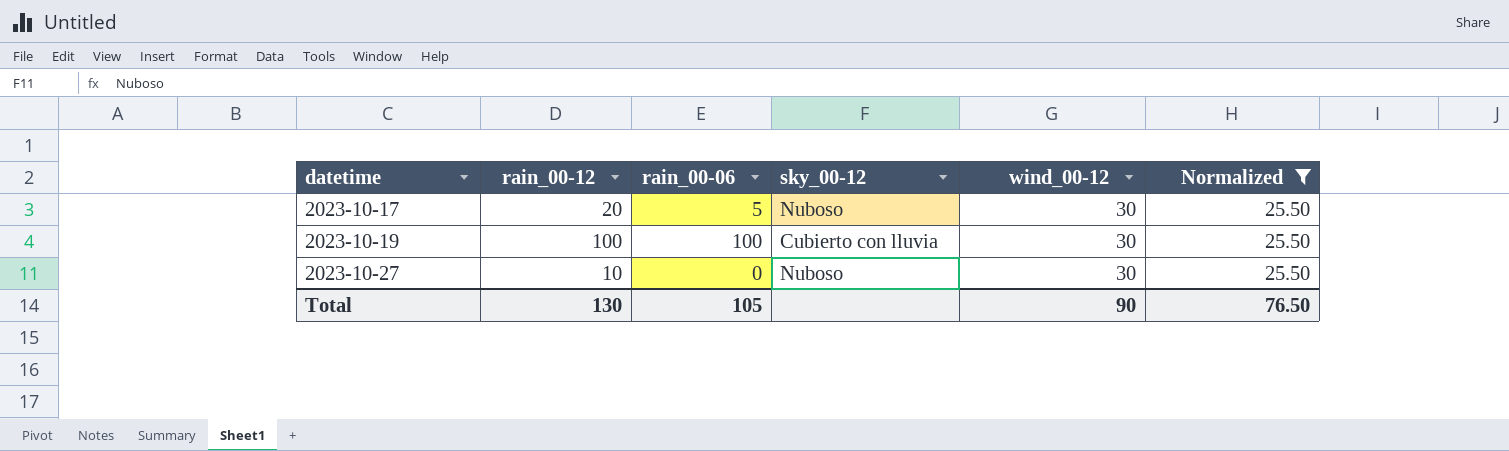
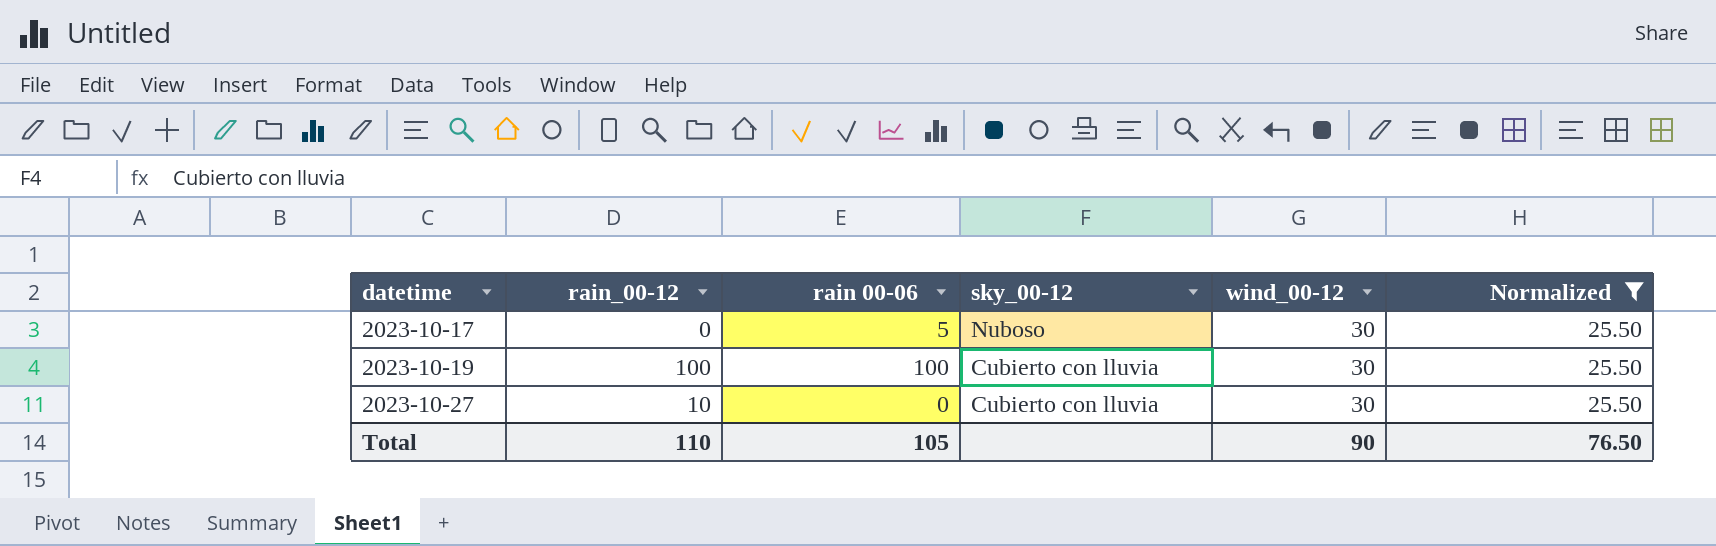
column name: rain_00-06 -> rain 00-06
2023-10-17 | rain_00-12: 20 -> 0
2023-10-27 | sky_00-12: Nuboso -> Cubierto con lluvia
Total | rain_00-12: 130 -> 110

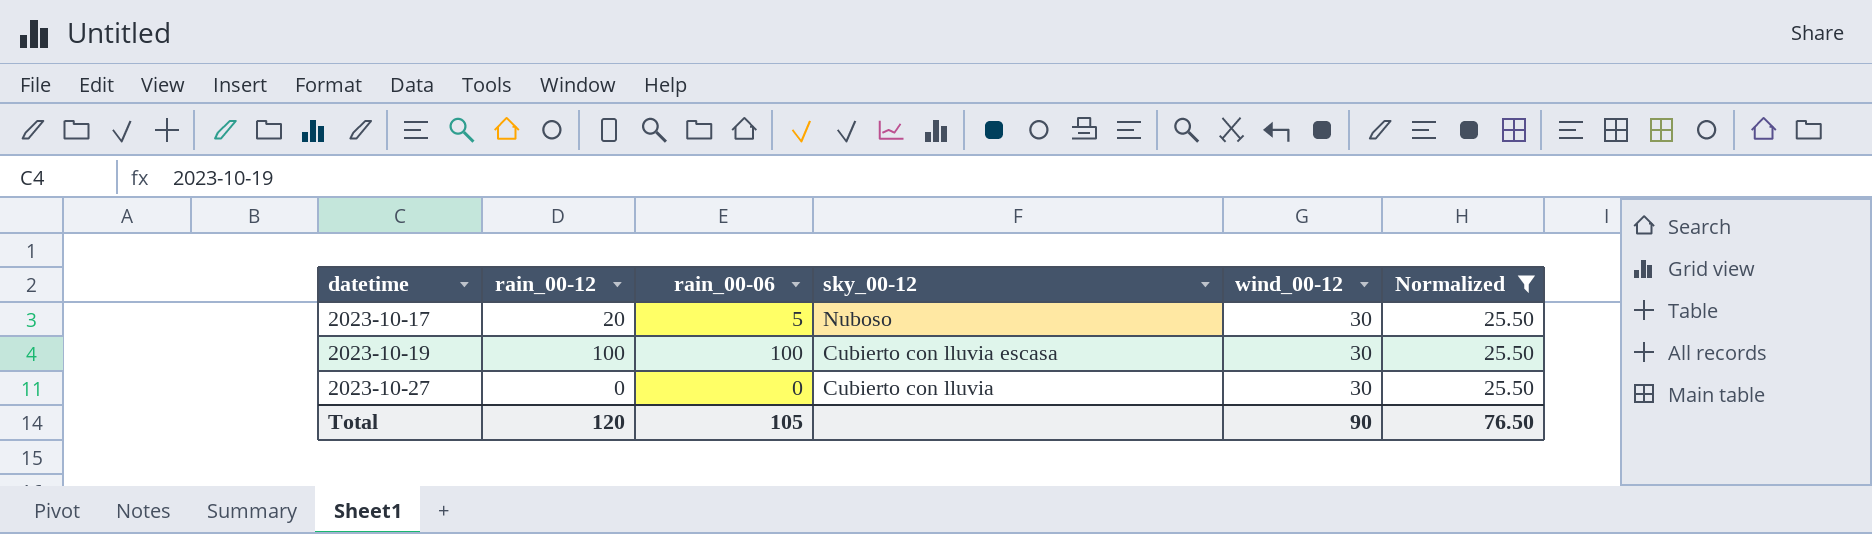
column name: rain 00-06 -> rain_00-06
2023-10-17 | rain_00-12: 0 -> 20
2023-10-19 | sky_00-12: Cubierto con lluvia -> Cubierto con lluvia escasa
2023-10-27 | rain_00-12: 10 -> 0
Total | rain_00-12: 110 -> 120

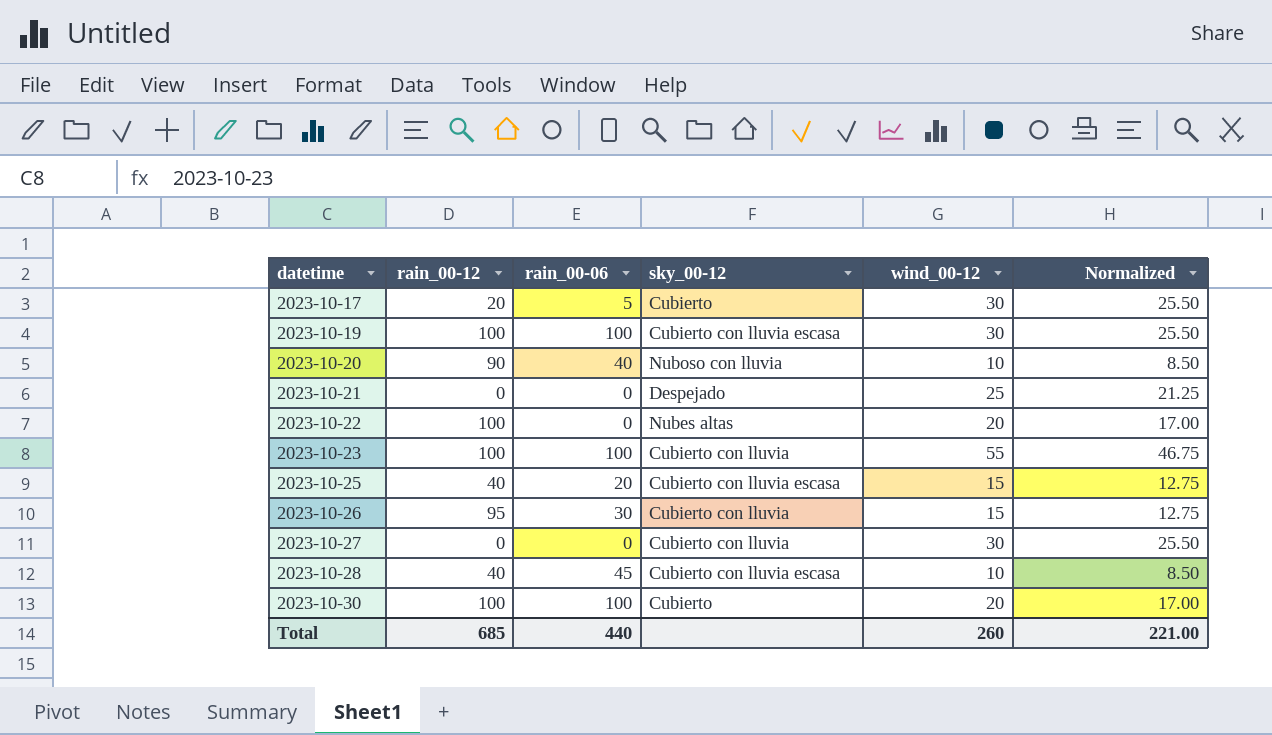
filter: Normalized = 25.50 -> none
2023-10-17 | sky_00-12: Nuboso -> Cubierto
Total | rain_00-12: 120 -> 685
Total | rain_00-06: 105 -> 440
Total | wind_00-12: 90 -> 260
Total | Normalized: 76.50 -> 221.00

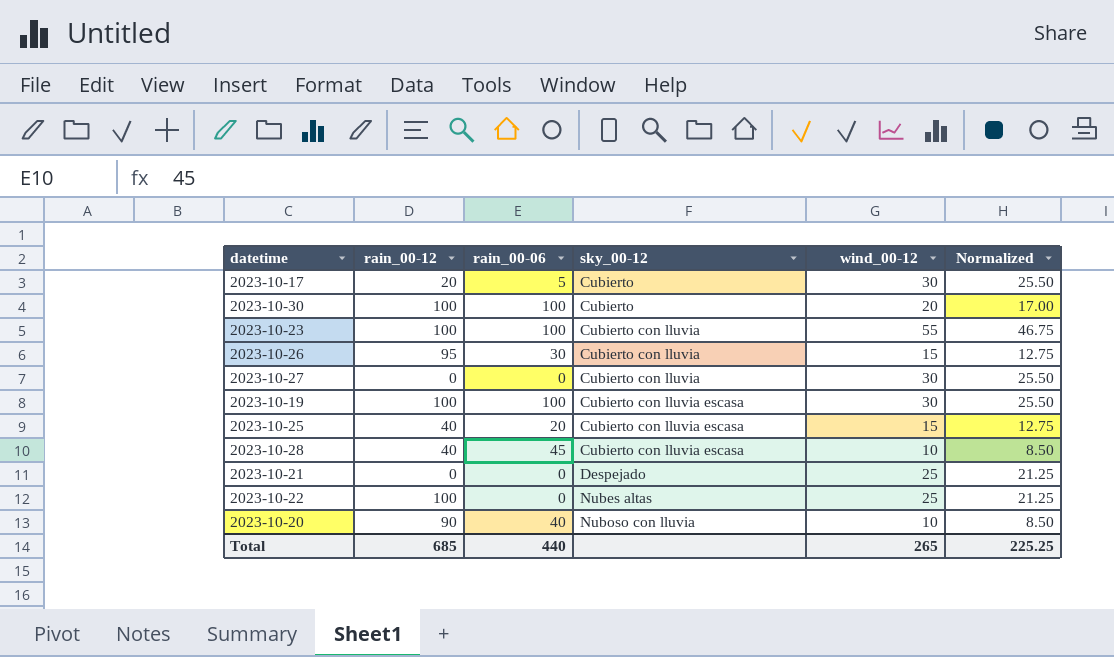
row order: datetime ascending -> sky_00-12 ascending
2023-10-22 | wind_00-12: 20 -> 25
2023-10-22 | Normalized: 17.00 -> 21.25
Total | wind_00-12: 260 -> 265
Total | Normalized: 221.00 -> 225.25

